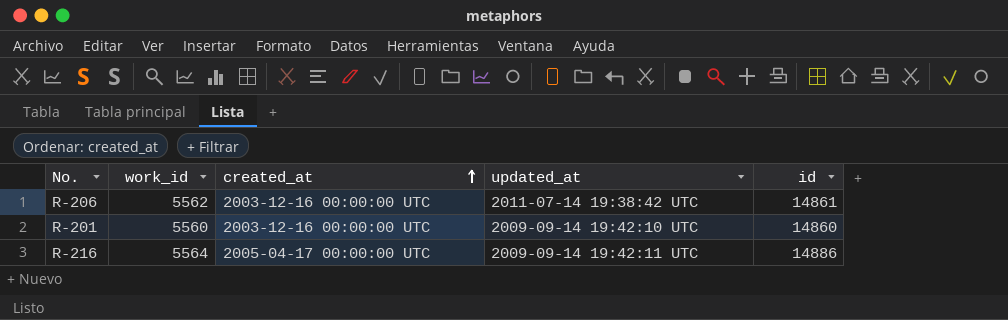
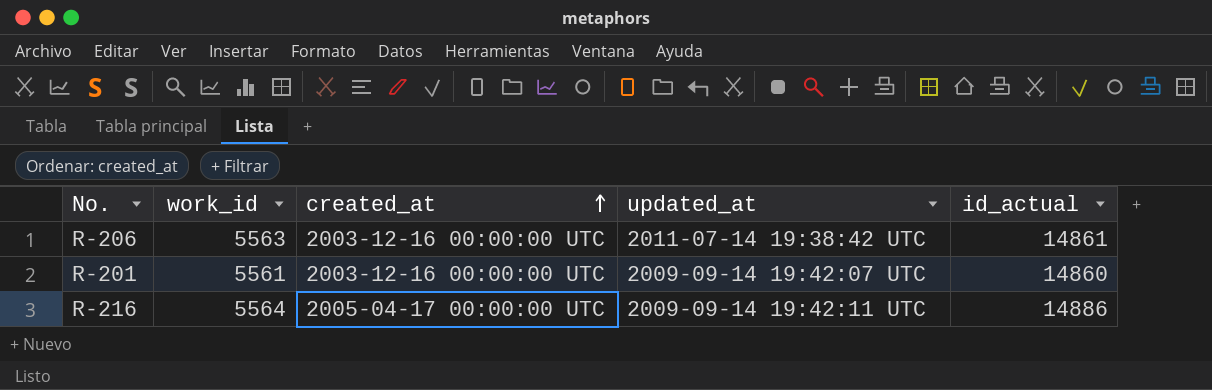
column name: id -> id_actual
R-206 | work_id: 5562 -> 5563
R-201 | work_id: 5560 -> 5561
R-201 | updated_at: 2009-09-14 19:42:10 UTC -> 2009-09-14 19:42:07 UTC

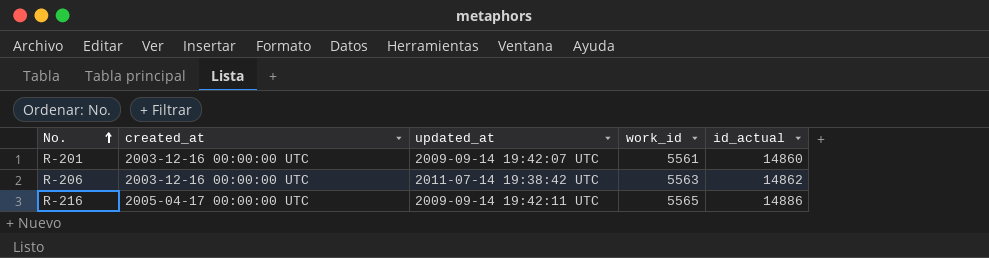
row order: created_at ascending -> No. ascending
column work_id | position: 2 -> 4
R-206 | id_actual: 14861 -> 14862
R-216 | work_id: 5564 -> 5565

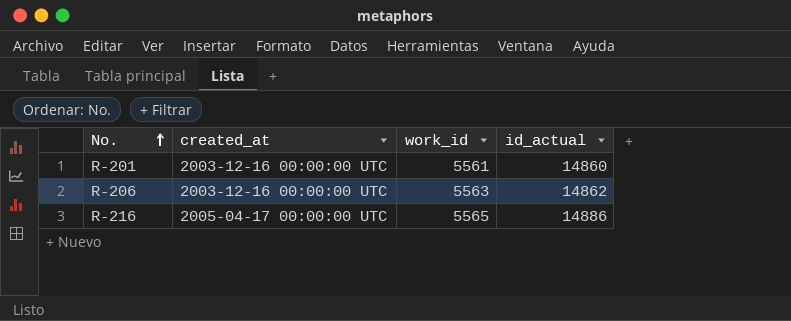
column updated_at | position: 3 -> none

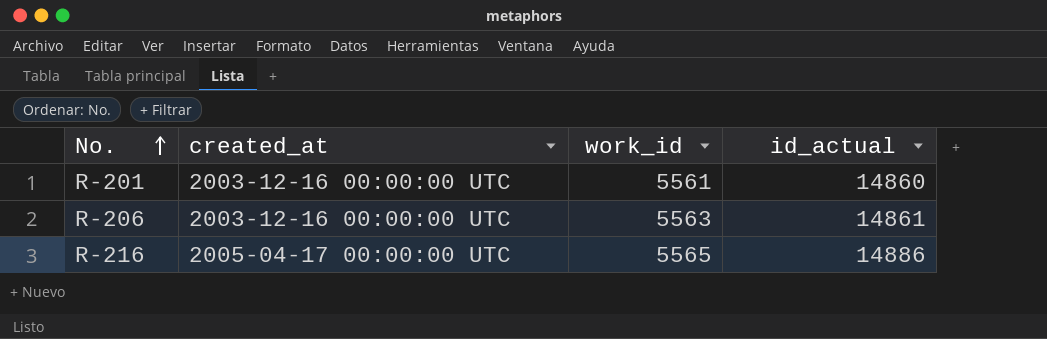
R-206 | id_actual: 14862 -> 14861

